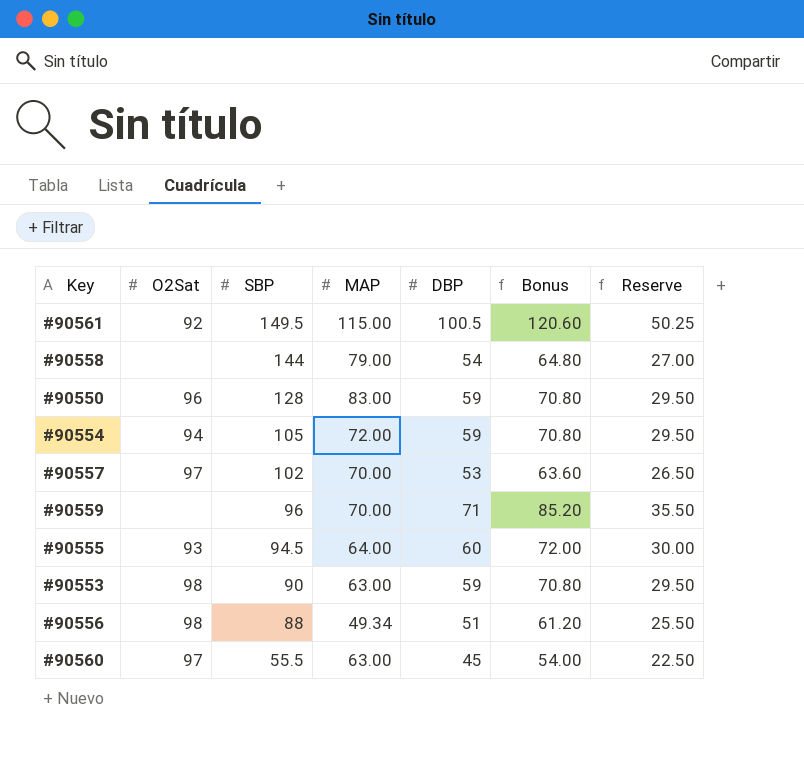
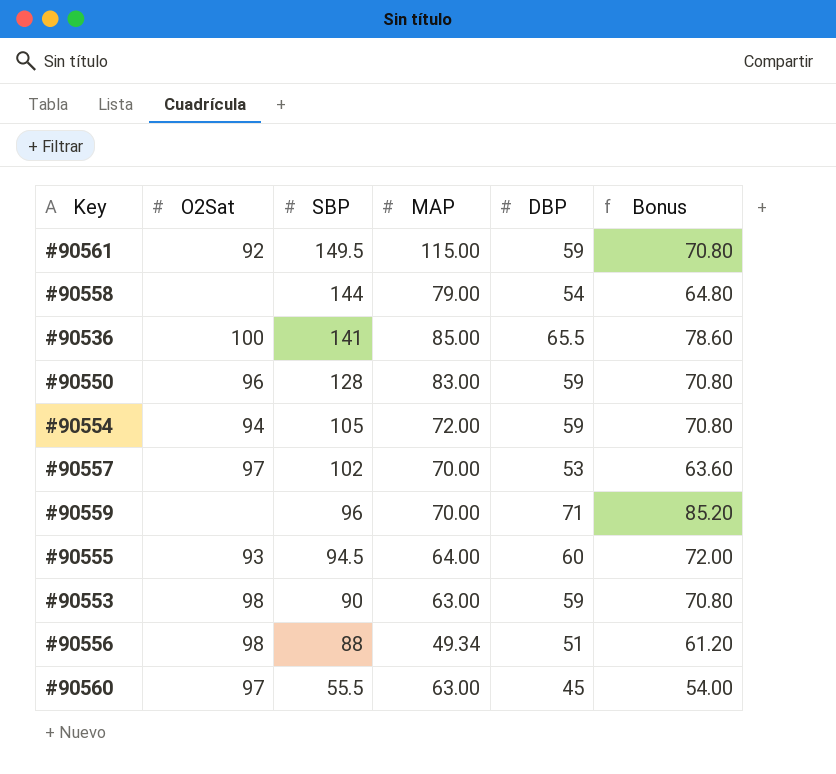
column Reserve | formula: [DBP] * 0.5 -> none
#90561 | DBP: 100.5 -> 59
#90561 | Bonus: 120.60 -> 70.80
row #90536: none -> 100 | 141 | 85.00 | 65.5 | 78.60

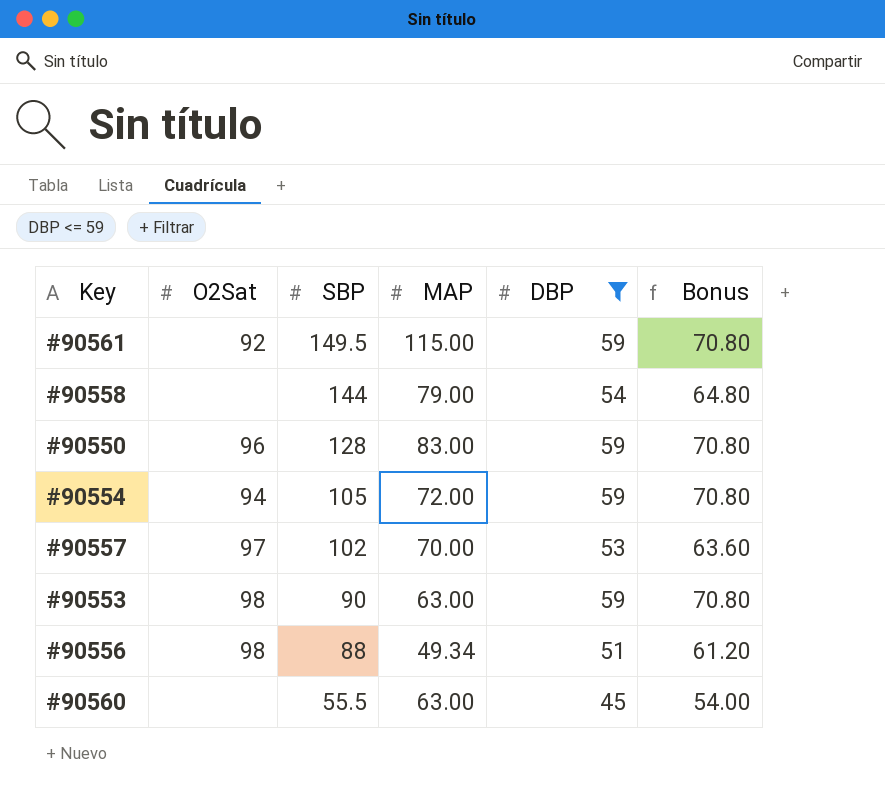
filter: none -> DBP <= 59
#90560 | O2Sat: 97 -> none

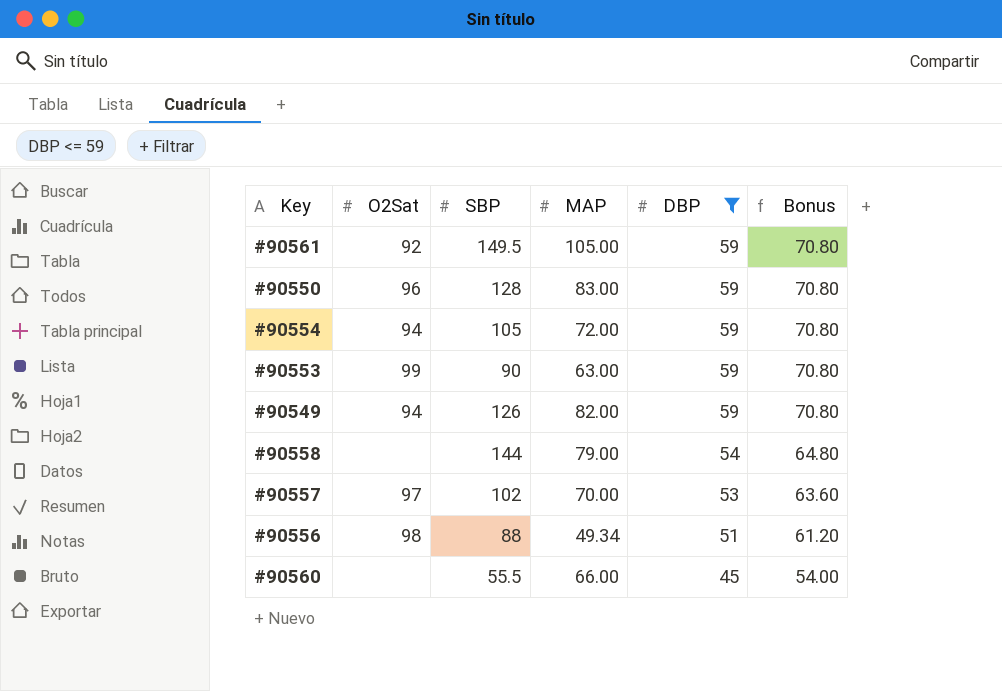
row order: SBP descending -> DBP descending
#90561 | MAP: 115.00 -> 105.00
#90553 | O2Sat: 98 -> 99
row #90549: none -> 94 | 126 | 82.00 | 59 | 70.80
#90560 | MAP: 63.00 -> 66.00

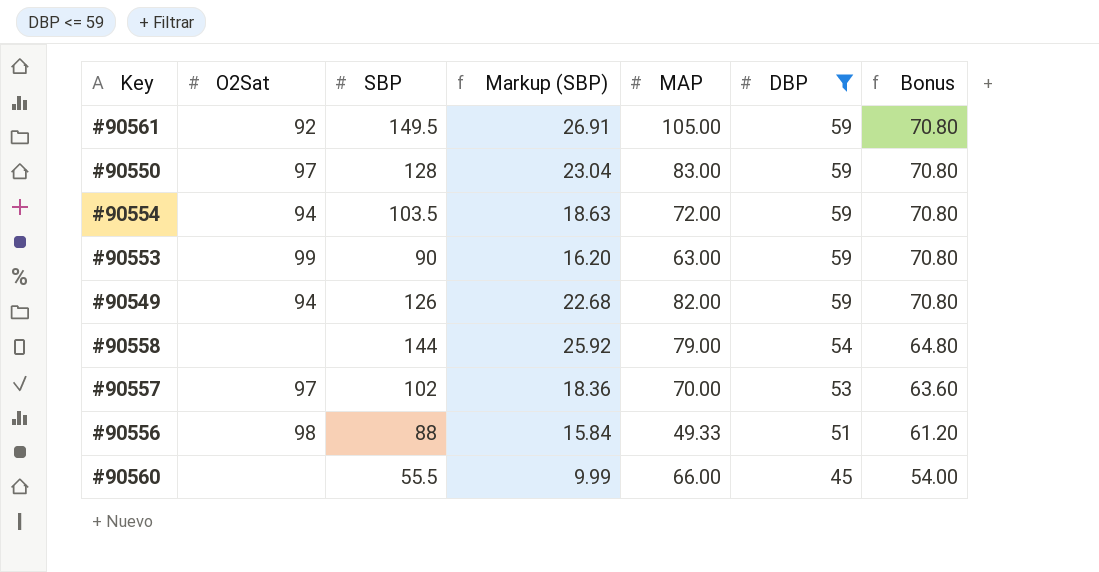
column Markup (SBP) | formula: none -> [SBP] * 0.18
#90550 | O2Sat: 96 -> 97
#90554 | SBP: 105 -> 103.5
#90556 | MAP: 49.34 -> 49.33

